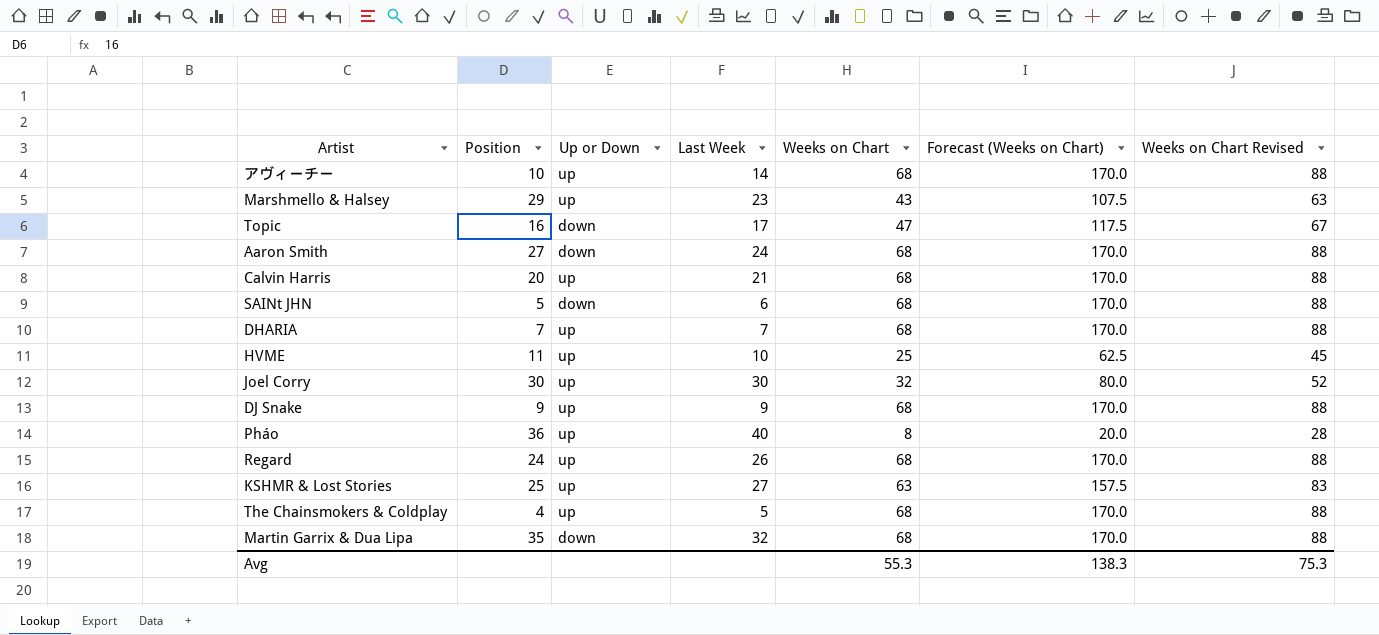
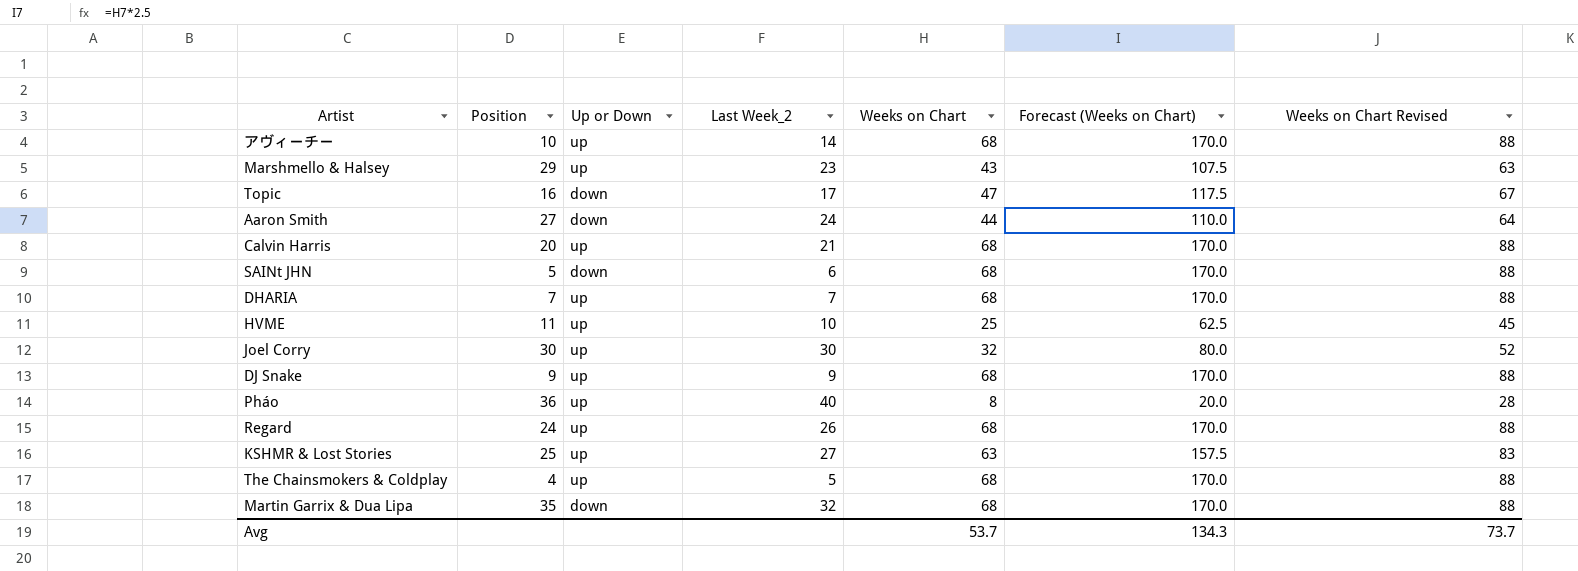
column name: Last Week -> Last Week_2
Aaron Smith | Weeks on Chart: 68 -> 44
Aaron Smith | Forecast (Weeks on Chart): 170.0 -> 110.0
Aaron Smith | Weeks on Chart Revised: 88 -> 64
Avg | Weeks on Chart: 55.3 -> 53.7
Avg | Forecast (Weeks on Chart): 138.3 -> 134.3
Avg | Weeks on Chart Revised: 75.3 -> 73.7

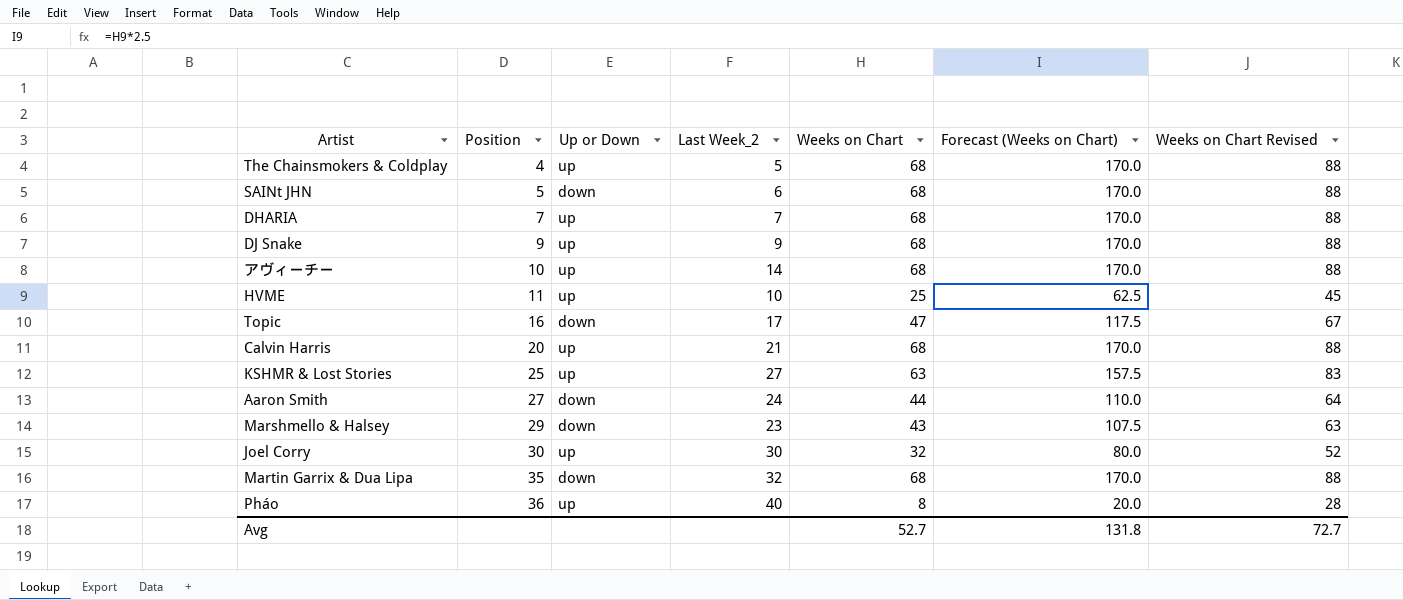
row order: none -> Position ascending
row Regard: 24 | up | 26 | 68 | 170.0 | 88 -> none
Marshmello & Halsey | Up or Down: up -> down
Avg | Weeks on Chart: 53.7 -> 52.7
Avg | Forecast (Weeks on Chart): 134.3 -> 131.8
Avg | Weeks on Chart Revised: 73.7 -> 72.7

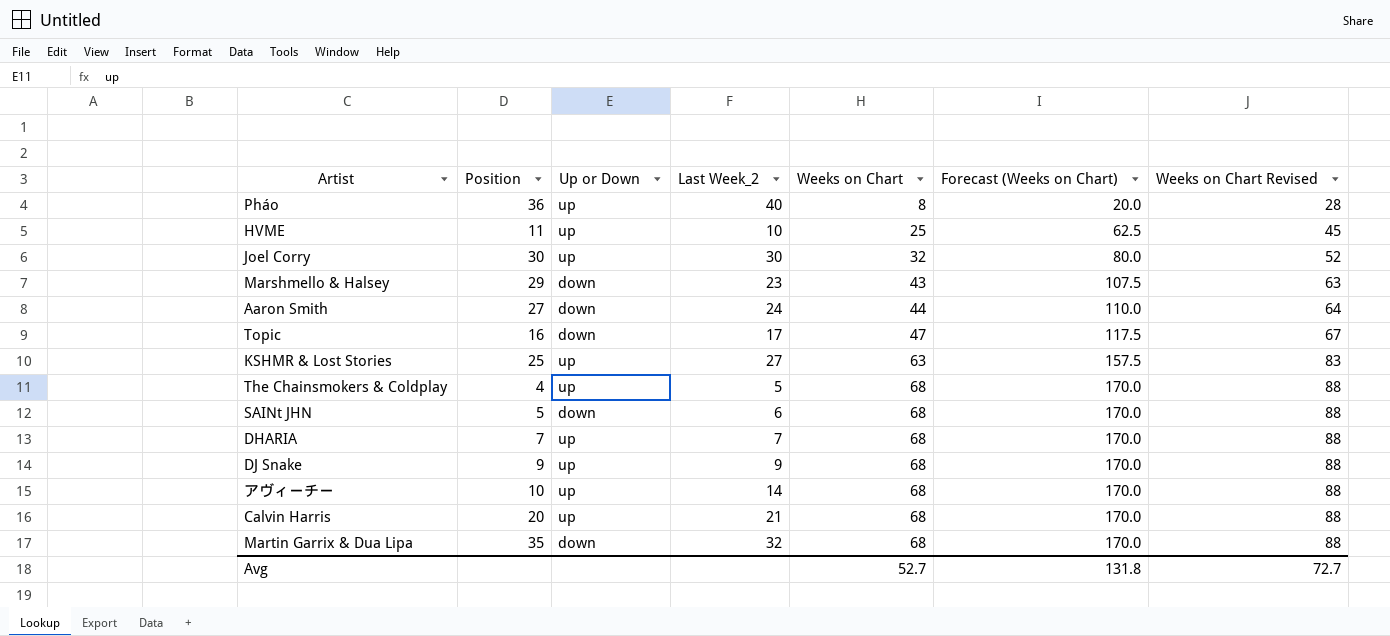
row order: Position ascending -> Weeks on Chart ascending

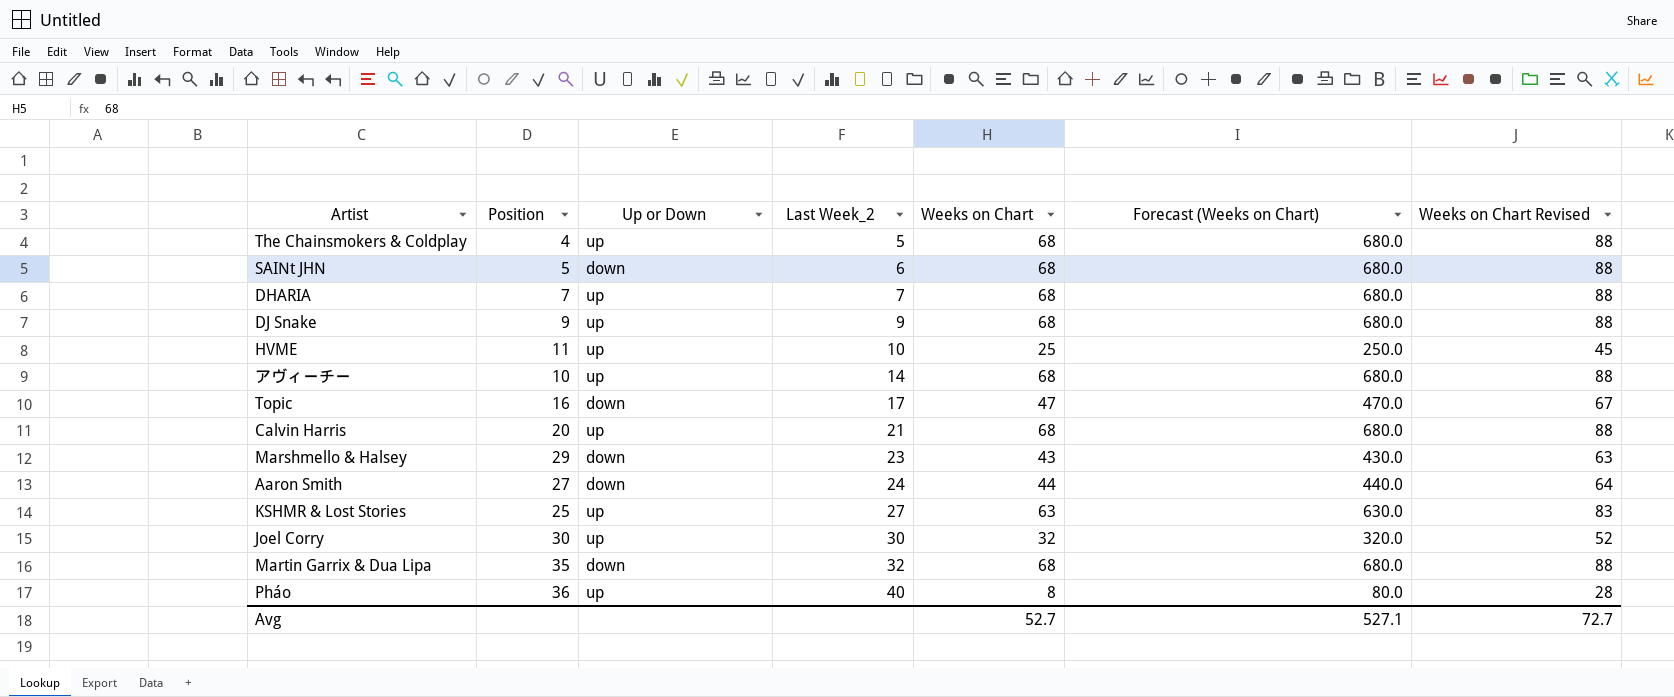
row order: Weeks on Chart ascending -> Last Week_2 ascending
column Forecast (Weeks on Chart) | formula: [Weeks on Chart] * 2.5 -> [Weeks on Chart] * 10
Avg | Forecast (Weeks on Chart): 131.8 -> 527.1

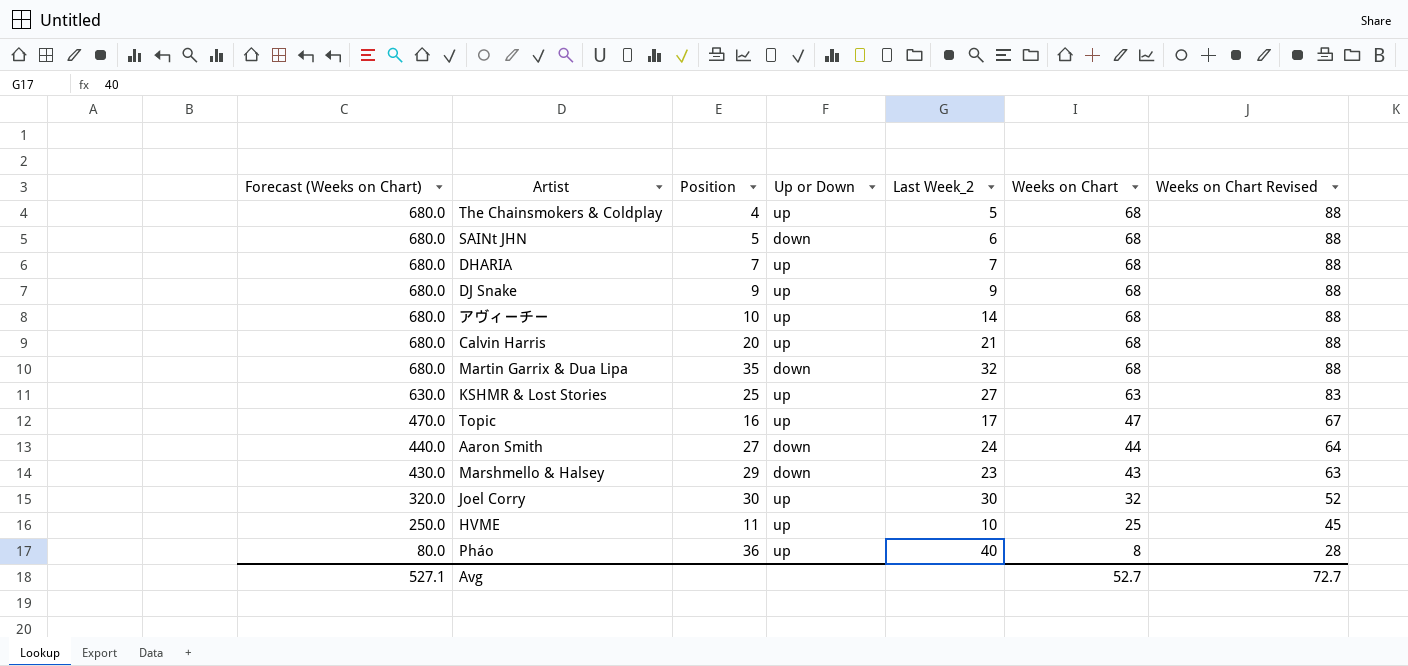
row order: Last Week_2 ascending -> Forecast (Weeks on Chart) descending
column Forecast (Weeks on Chart) | position: 6 -> 1
Topic | Up or Down: down -> up

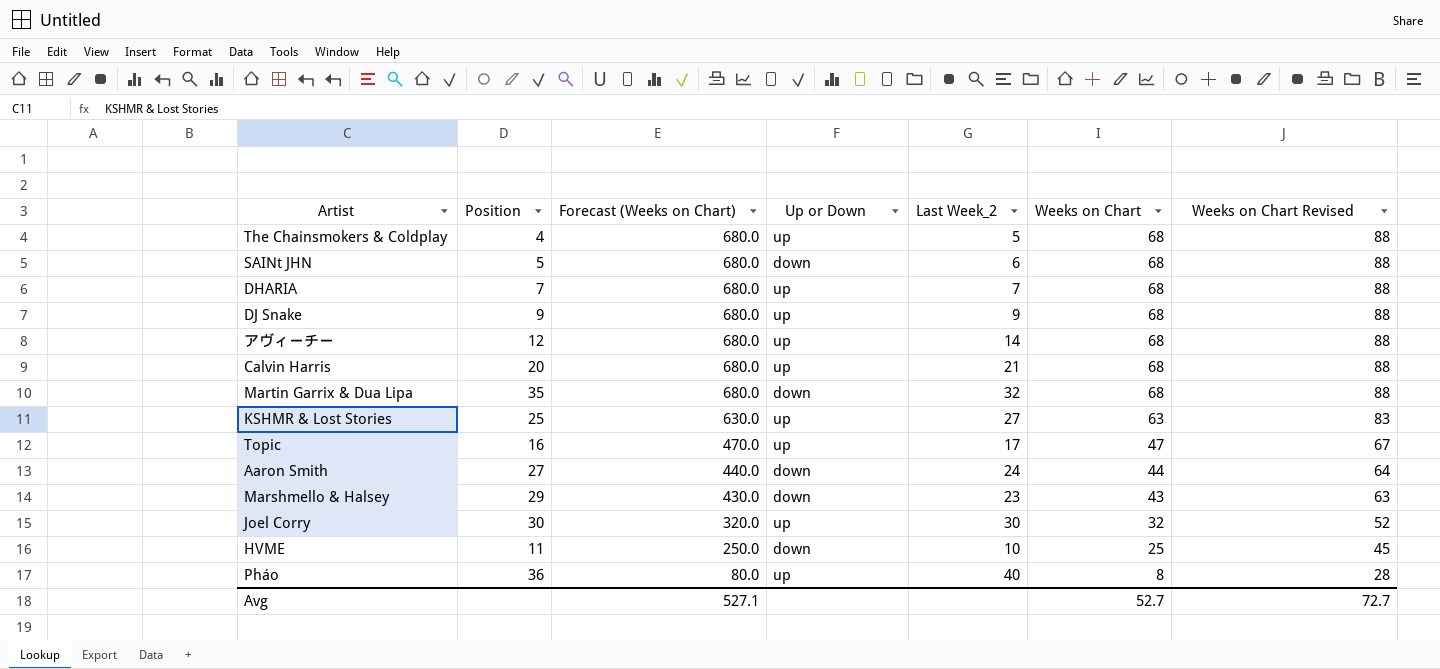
column Forecast (Weeks on Chart) | position: 1 -> 3
アヴィーチー | Position: 10 -> 12
HVME | Up or Down: up -> down

